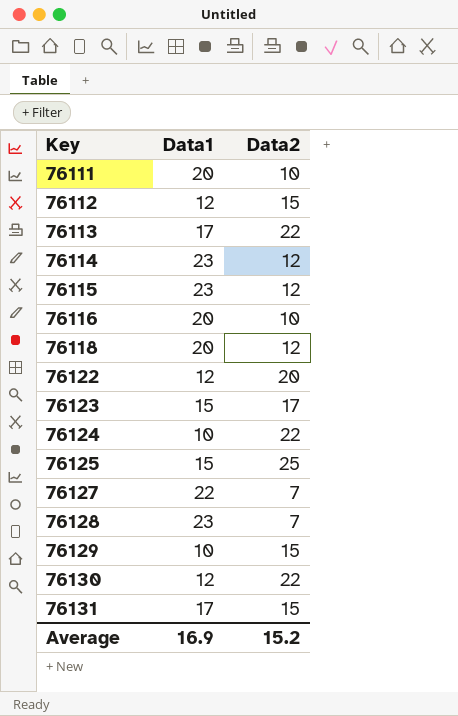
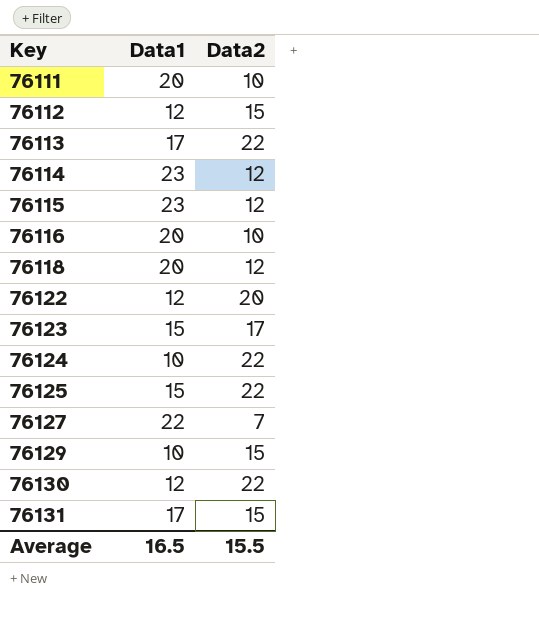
row 76128: 23 | 7 -> none
76125 | Data2: 25 -> 22
Average | Data1: 16.9 -> 16.5
Average | Data2: 15.2 -> 15.5

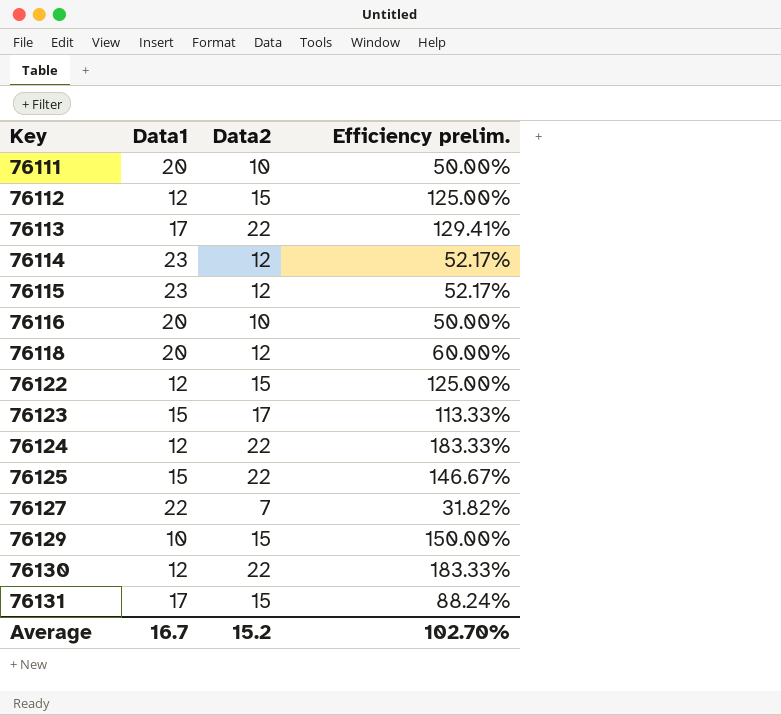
column Efficiency prelim. | formula: none -> [Data2] / [Data1]
76122 | Data2: 20 -> 15
76124 | Data1: 10 -> 12
Average | Data1: 16.5 -> 16.7
Average | Data2: 15.5 -> 15.2

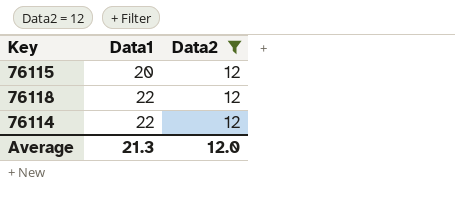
filter: none -> Data2 = 12
row order: Key ascending -> Data1 ascending
column Efficiency prelim. | formula: [Data2] / [Data1] -> none
76115 | Data1: 23 -> 20
76118 | Data1: 20 -> 22
76114 | Data1: 23 -> 22
Average | Data1: 16.7 -> 21.3
Average | Data2: 15.2 -> 12.0

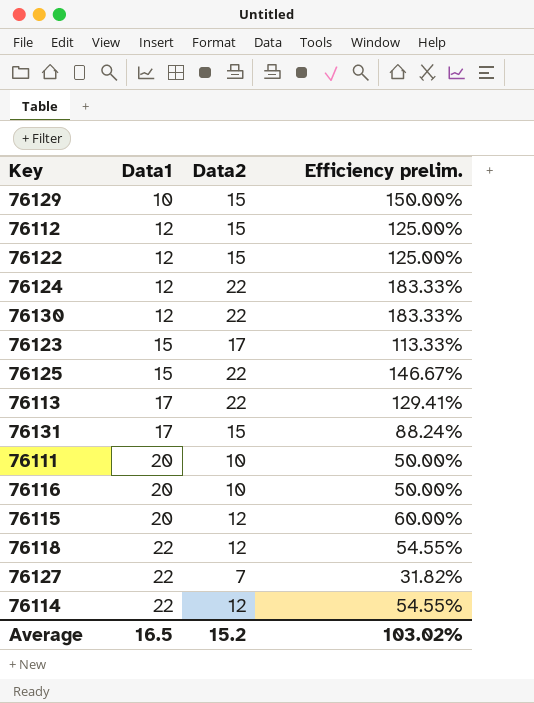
filter: Data2 = 12 -> none
column Efficiency prelim. | formula: none -> [Data2] / [Data1]
Average | Data1: 21.3 -> 16.5
Average | Data2: 12.0 -> 15.2

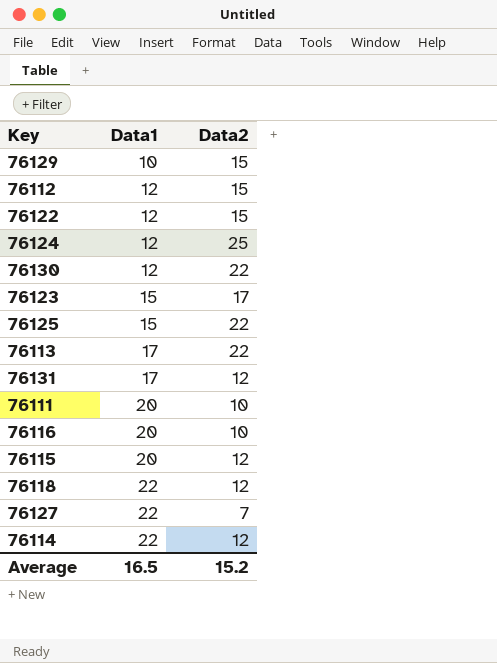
column Efficiency prelim. | formula: [Data2] / [Data1] -> none
76124 | Data2: 22 -> 25
76131 | Data2: 15 -> 12

